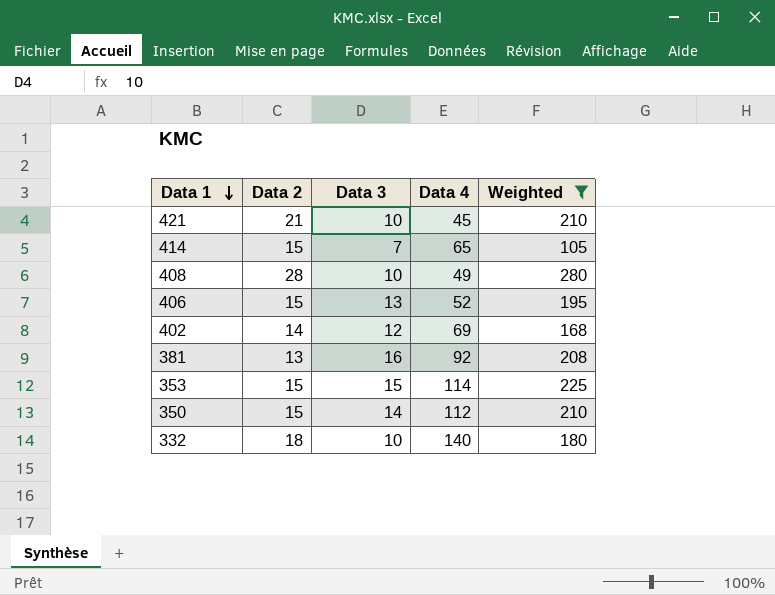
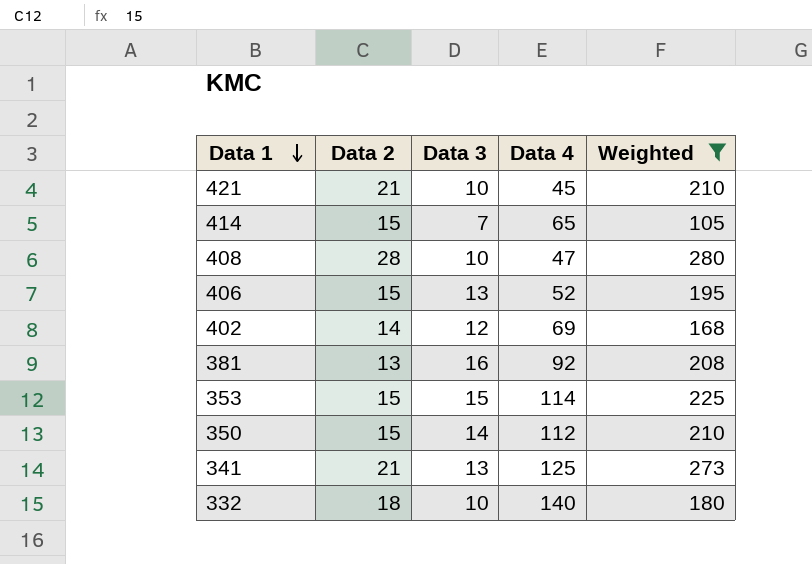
408 | Data 4: 49 -> 47
row 341: none -> 21 | 13 | 125 | 273

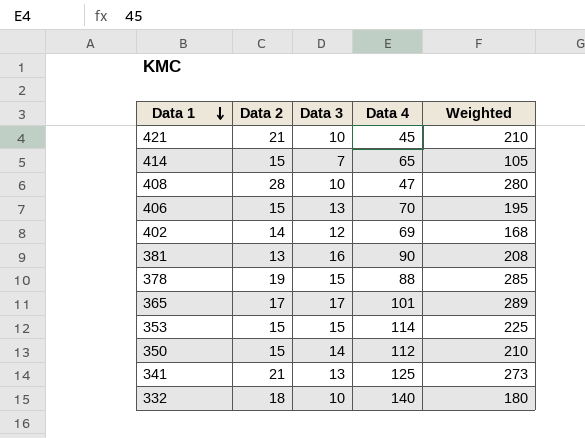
filter: Weighted <= 280 -> none
406 | Data 4: 52 -> 70
381 | Data 4: 92 -> 90

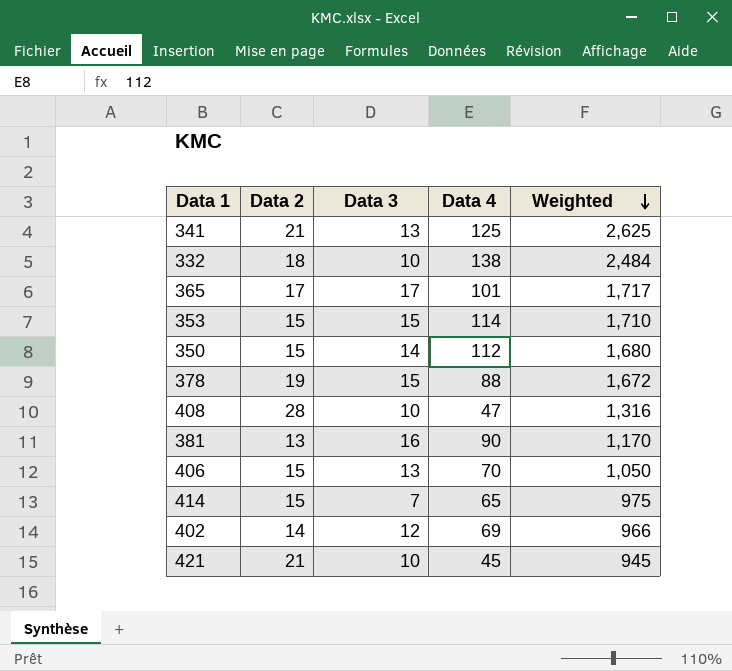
row order: Data 1 descending -> Weighted descending
column Weighted | formula: [Data 2] * [Data 3] -> [Data 2] * [Data 4]
332 | Data 4: 140 -> 138

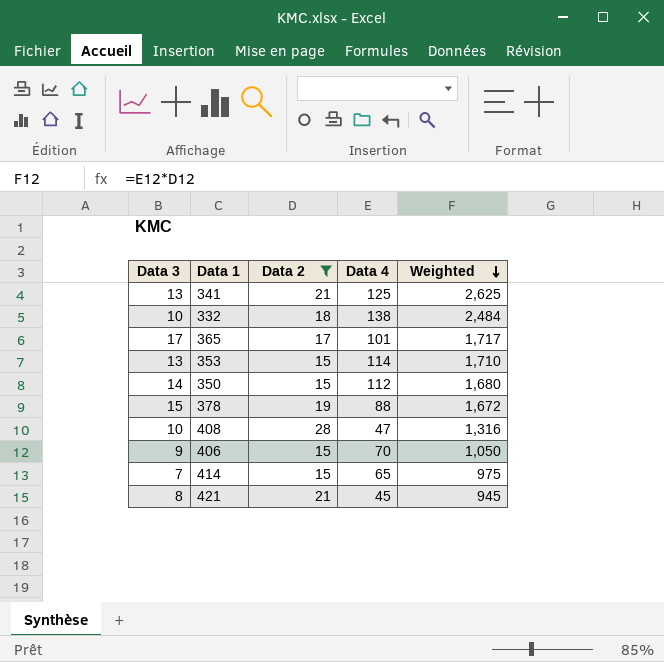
filter: none -> Data 2 >= 15
column Data 3 | position: 3 -> 1
353 | Data 3: 15 -> 13
406 | Data 3: 13 -> 9
421 | Data 3: 10 -> 8

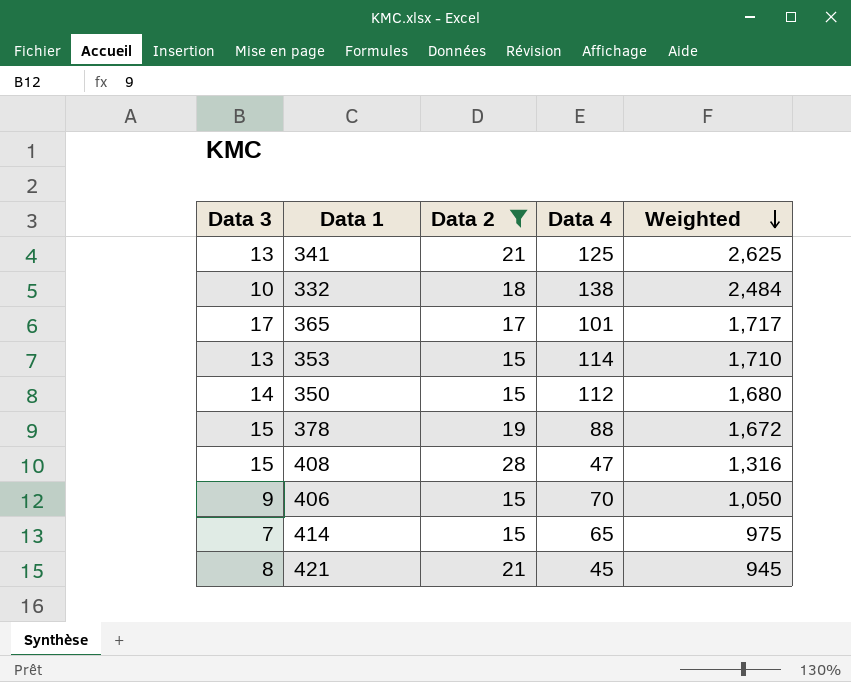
408 | Data 3: 10 -> 15

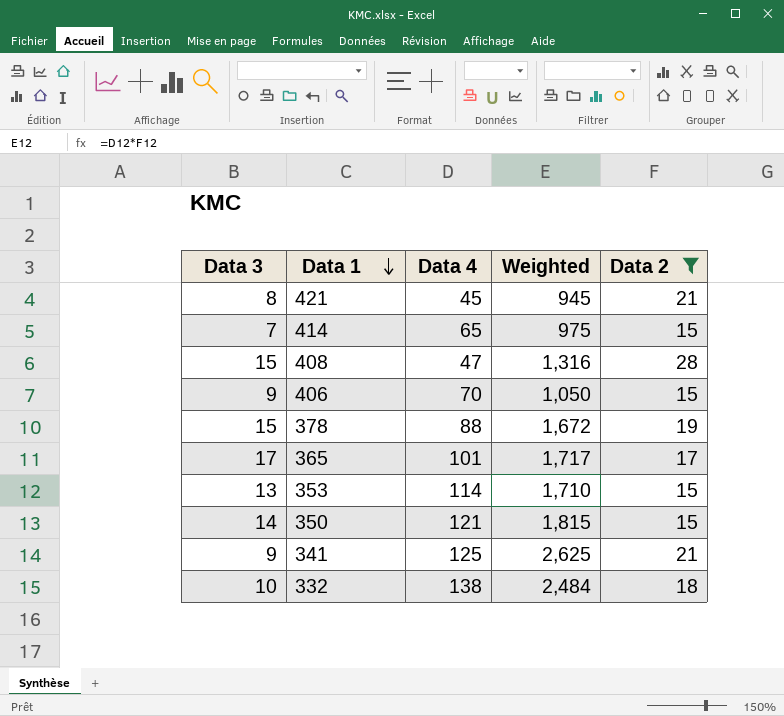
row order: Weighted descending -> Data 1 descending
column Data 2 | position: 3 -> 5
350 | Data 4: 112 -> 121
350 | Weighted: 1,680 -> 1,815
341 | Data 3: 13 -> 9

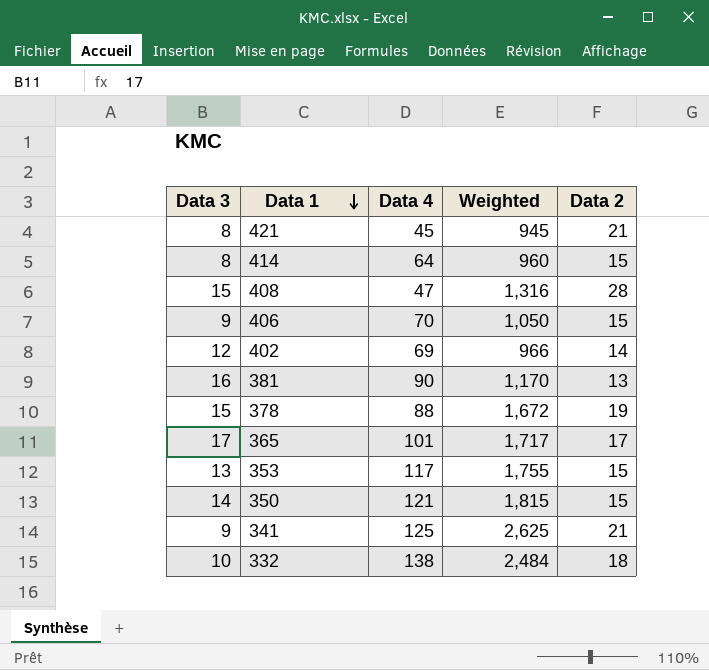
filter: Data 2 >= 15 -> none
414 | Data 3: 7 -> 8
414 | Data 4: 65 -> 64
414 | Weighted: 975 -> 960
353 | Data 4: 114 -> 117
353 | Weighted: 1,710 -> 1,755

